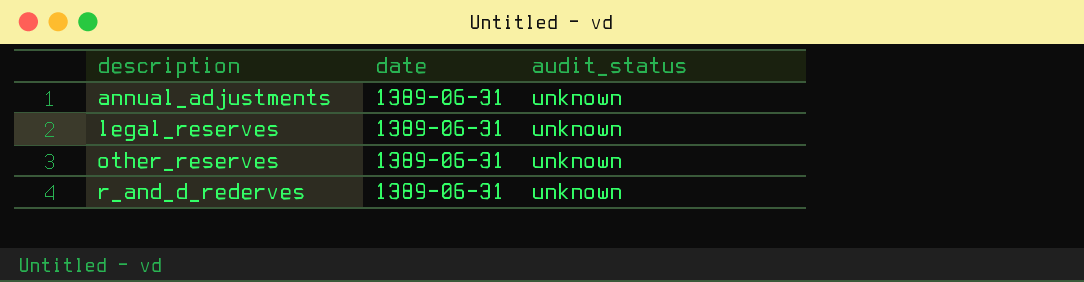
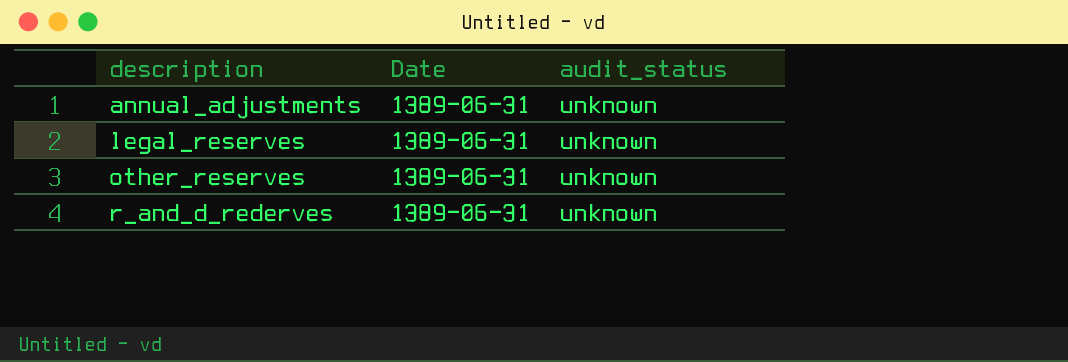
column name: date -> Date

